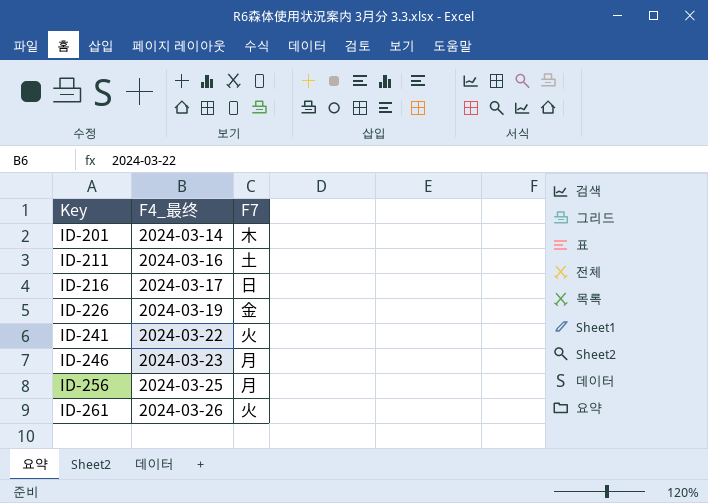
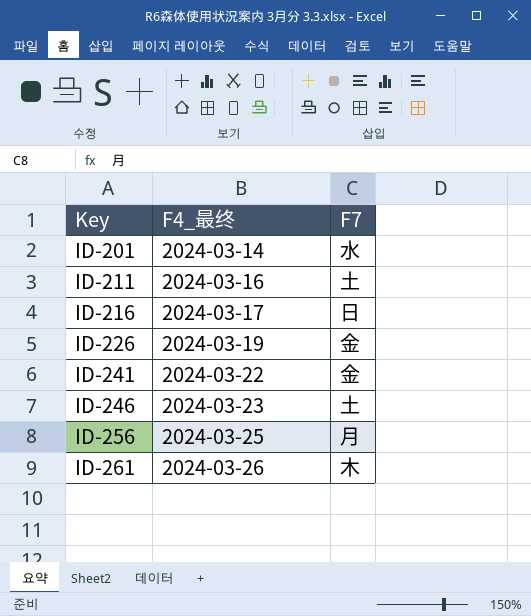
ID-201 | F7: 木 -> 水
ID-241 | F7: 火 -> 金
ID-246 | F7: 月 -> 土
ID-261 | F7: 火 -> 木

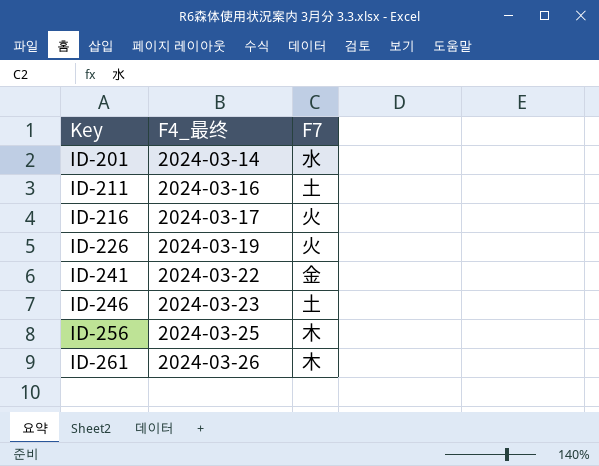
ID-216 | F7: 日 -> 火
ID-226 | F7: 金 -> 火
ID-256 | F7: 月 -> 木

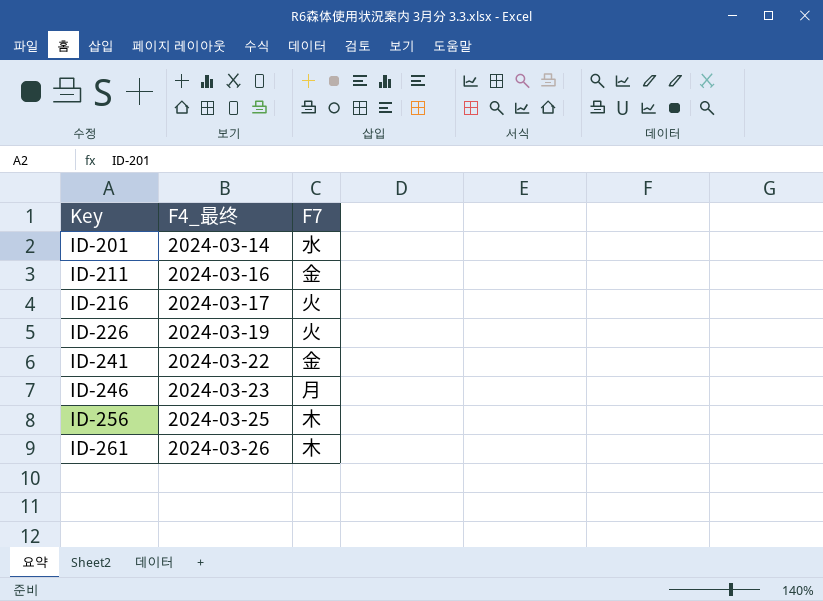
ID-211 | F7: 土 -> 金
ID-246 | F7: 土 -> 月

